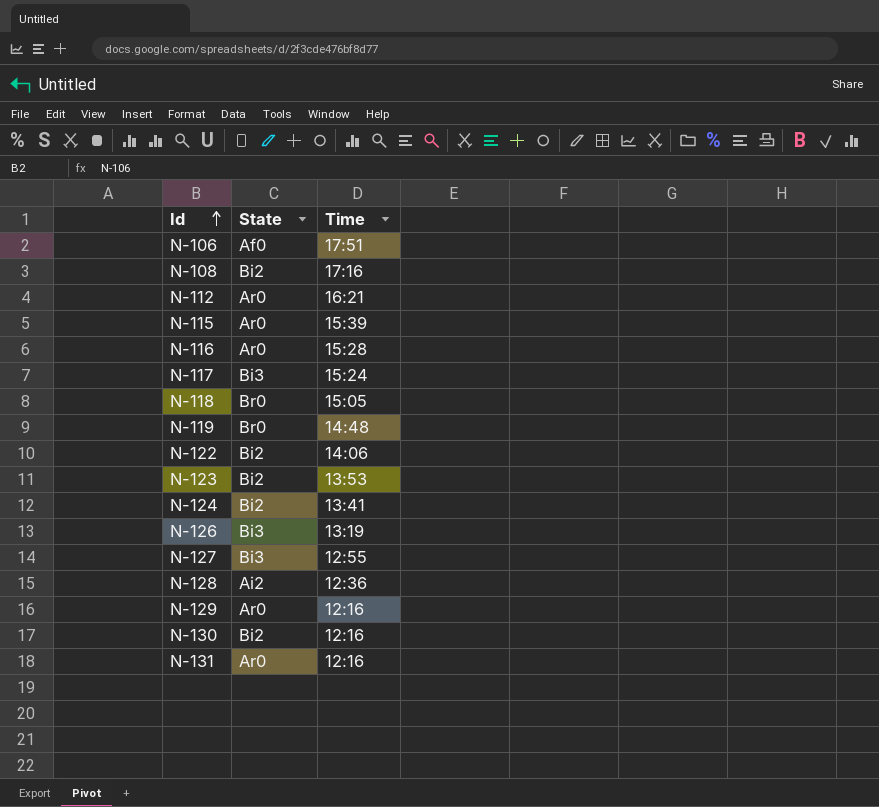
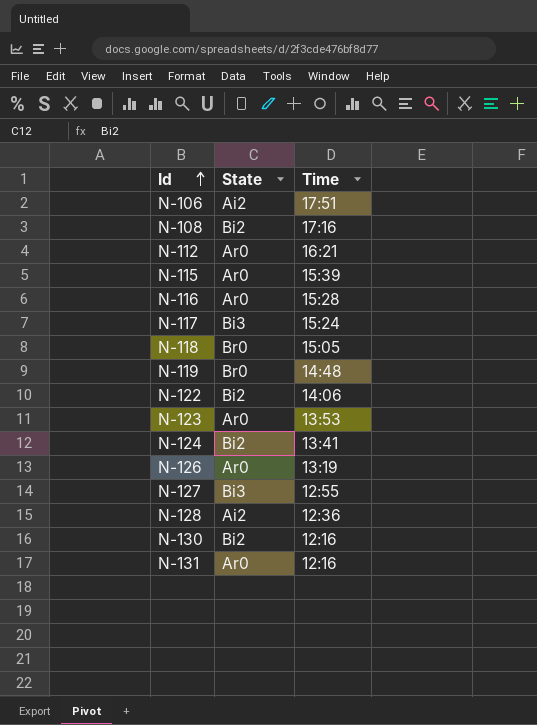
row N-129: Ar0 | 12:16 -> none
N-106 | State: Af0 -> Ai2
N-123 | State: Bi2 -> Ar0
N-126 | State: Bi3 -> Ar0

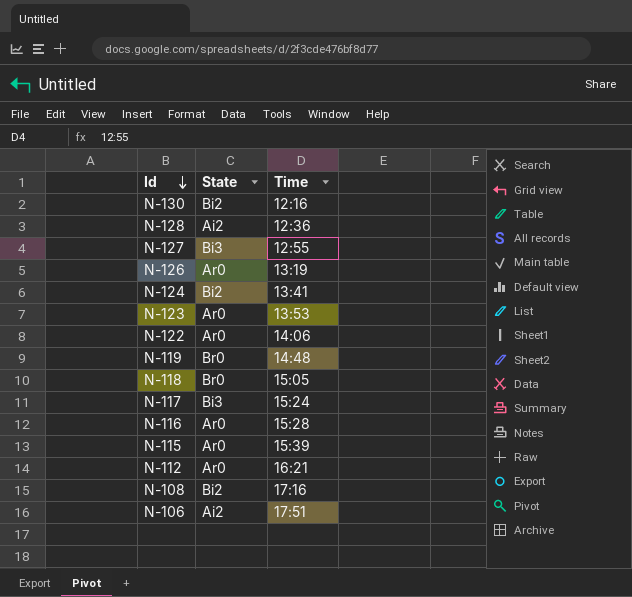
row order: Id ascending -> Id descending
row N-131: Ar0 | 12:16 -> none
N-122 | State: Bi2 -> Ar0

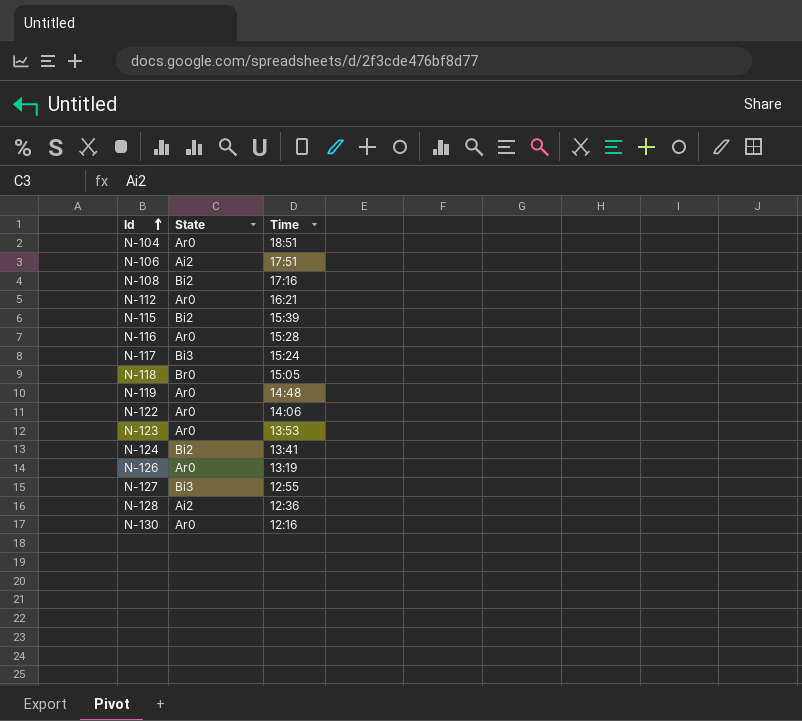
row order: Id descending -> Id ascending
row N-104: none -> Ar0 | 18:51
N-115 | State: Ar0 -> Bi2
N-119 | State: Br0 -> Ar0
N-130 | State: Bi2 -> Ar0

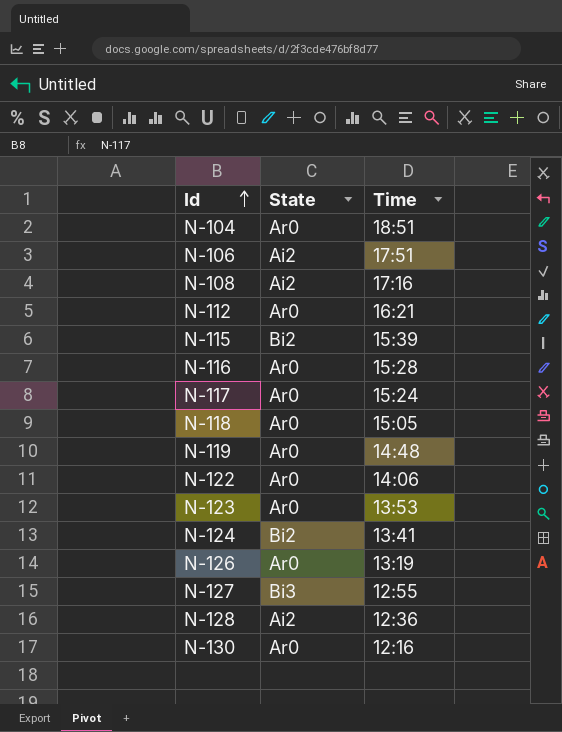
N-108 | State: Bi2 -> Ai2
N-117 | State: Bi3 -> Ar0
N-118 | State: Br0 -> Ar0

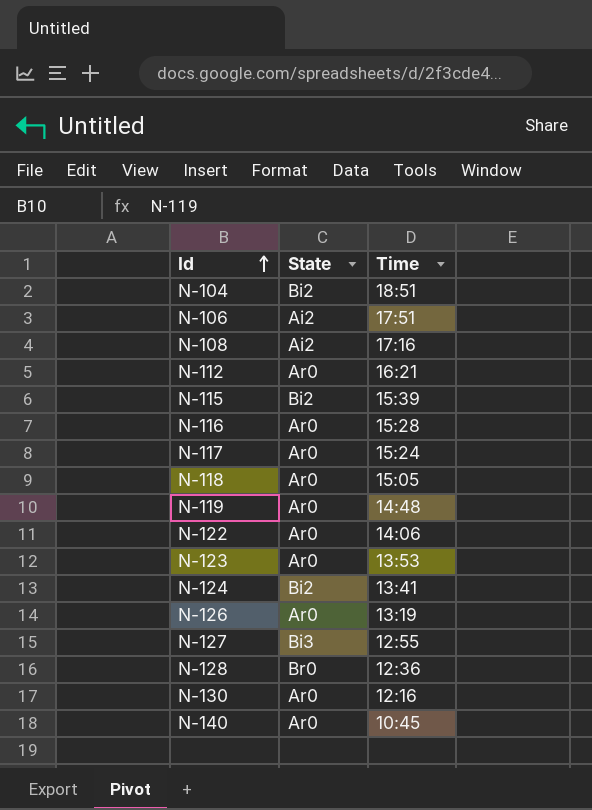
N-104 | State: Ar0 -> Bi2
N-128 | State: Ai2 -> Br0
row N-140: none -> Ar0 | 10:45

